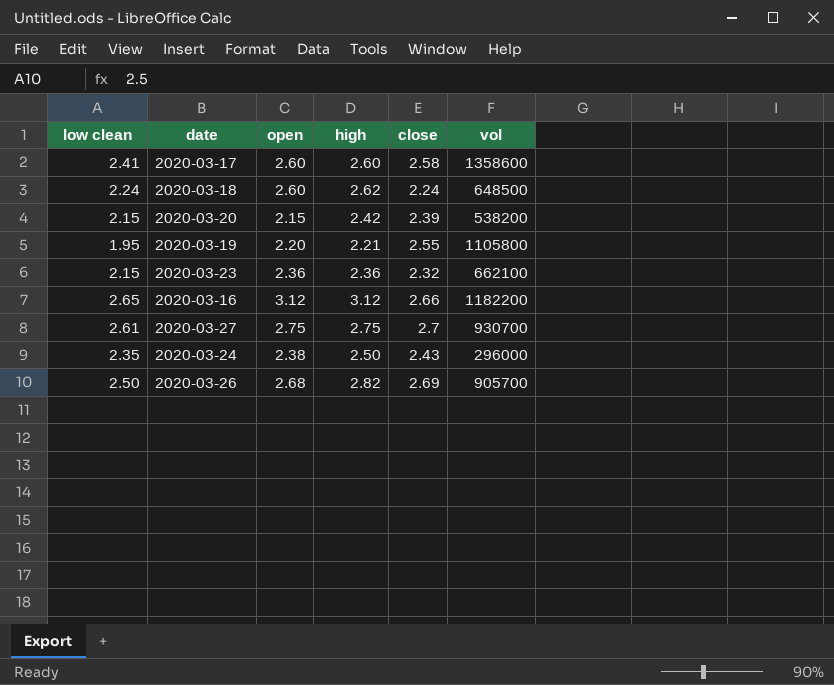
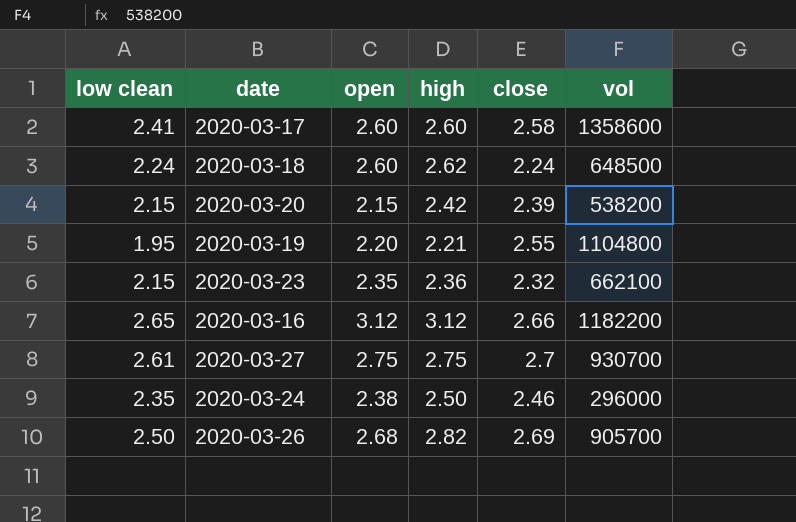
2020-03-19 | vol: 1105800 -> 1104800
2020-03-23 | open: 2.36 -> 2.35
2020-03-24 | close: 2.43 -> 2.46

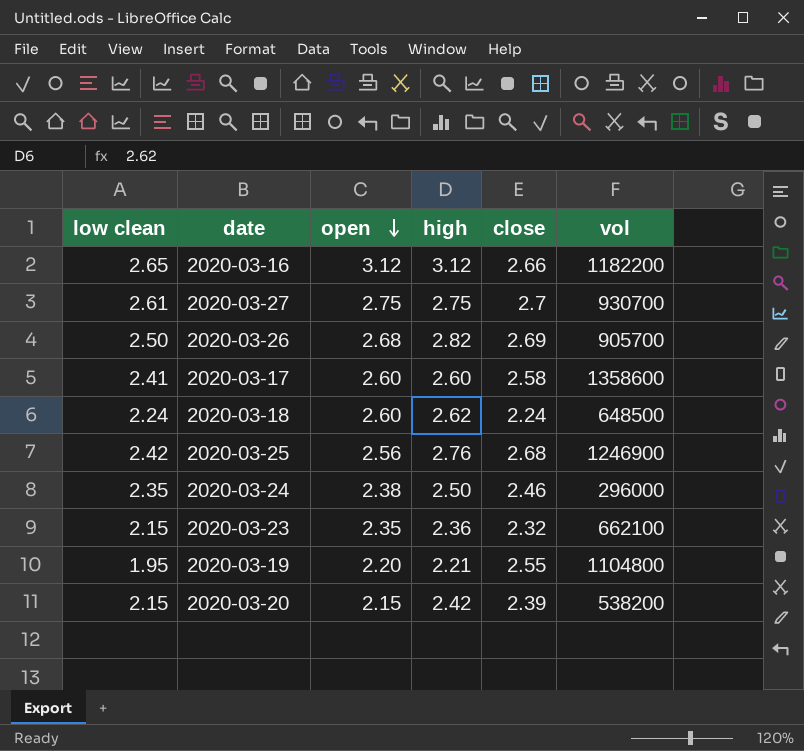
row order: none -> open descending
row 2020-03-25: none -> 2.42 | 2.56 | 2.76 | 2.68 | 1246900

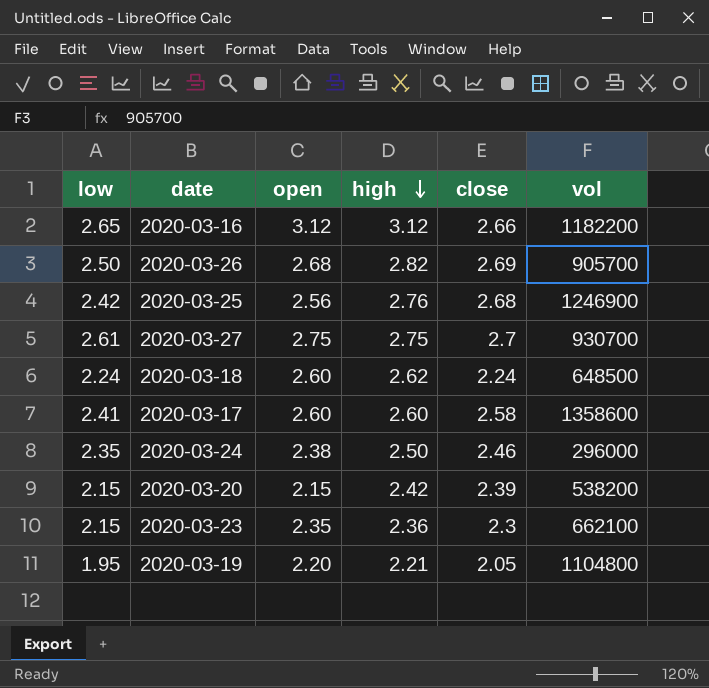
row order: open descending -> high descending
column name: low clean -> low
2020-03-23 | close: 2.32 -> 2.3
2020-03-19 | close: 2.55 -> 2.05

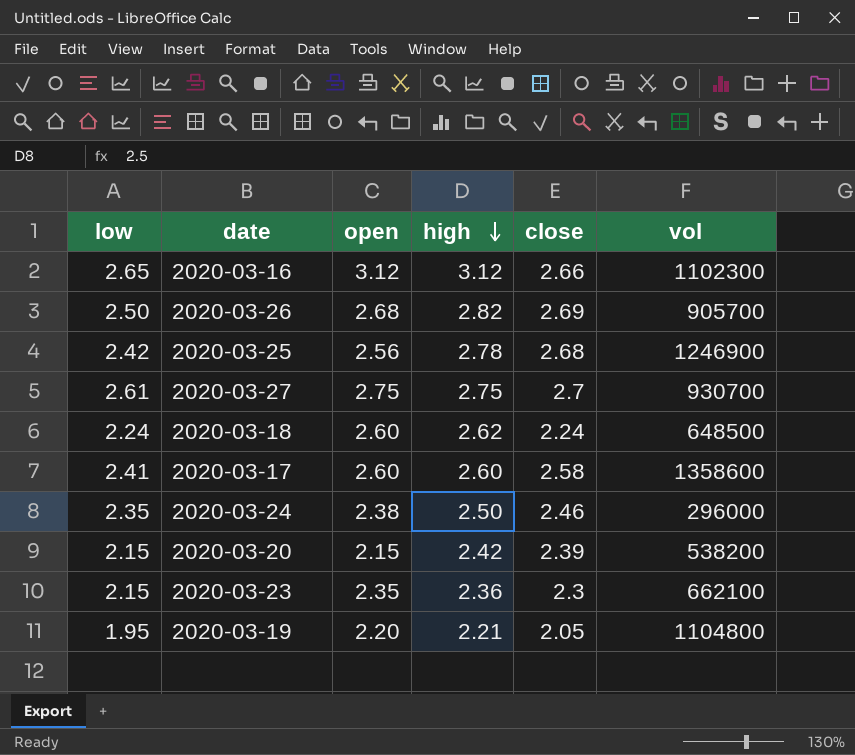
2020-03-16 | vol: 1182200 -> 1102300
2020-03-25 | high: 2.76 -> 2.78

